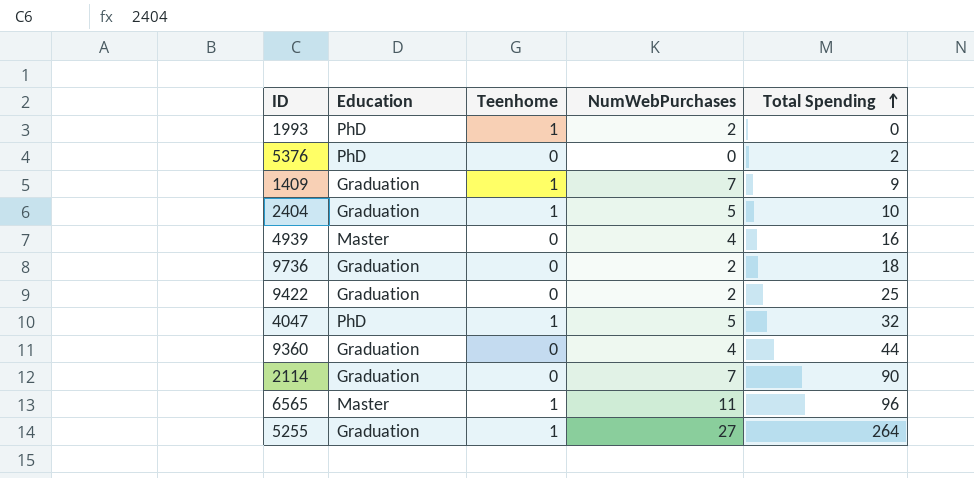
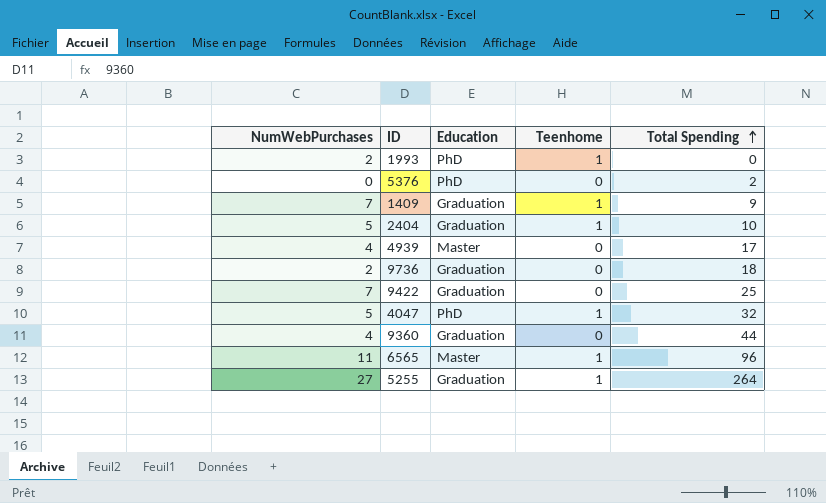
column NumWebPurchases | position: 4 -> 1
row 2114: Graduation | 0 | 7 | 90 -> none
4939 | Total Spending: 16 -> 17
9422 | NumWebPurchases: 2 -> 7

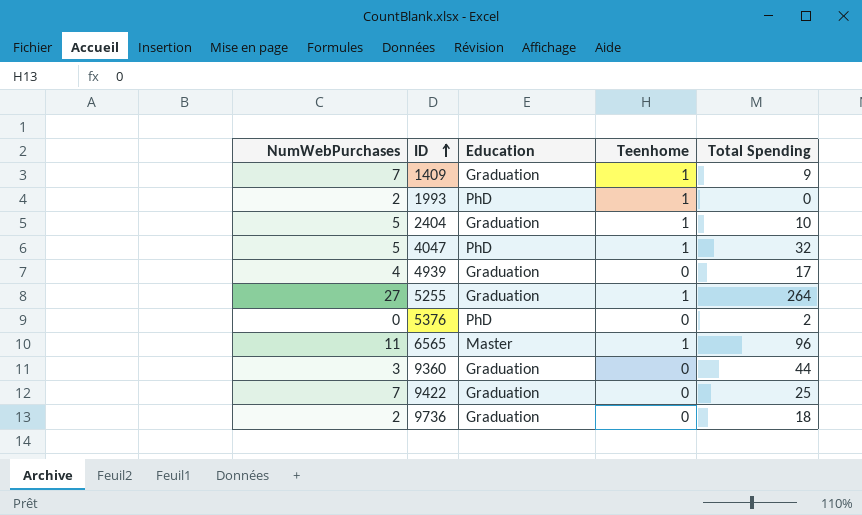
row order: Total Spending ascending -> ID ascending
4939 | Education: Master -> Graduation
9360 | NumWebPurchases: 4 -> 3

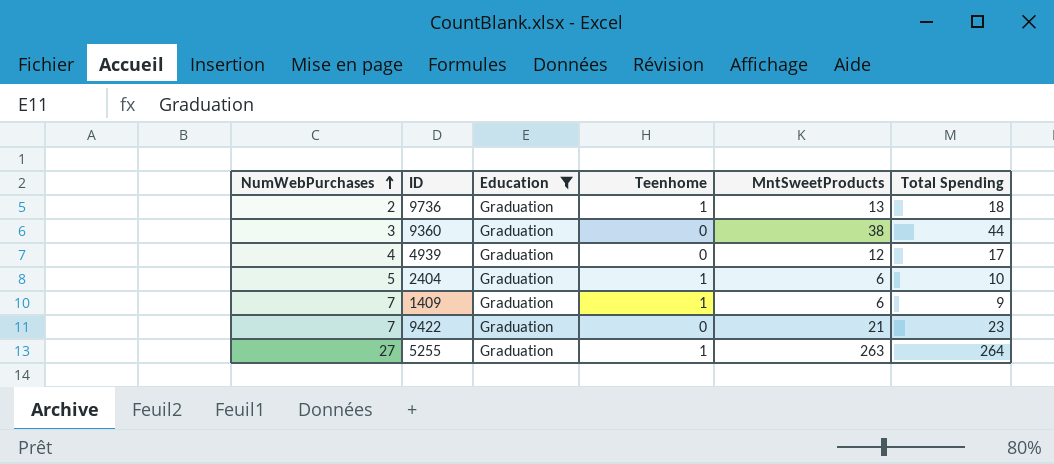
filter: none -> Education = Graduation
row order: ID ascending -> NumWebPurchases ascending
column MntSweetProducts | position: none -> 5
9736 | Teenhome: 0 -> 1
9422 | Total Spending: 25 -> 23

